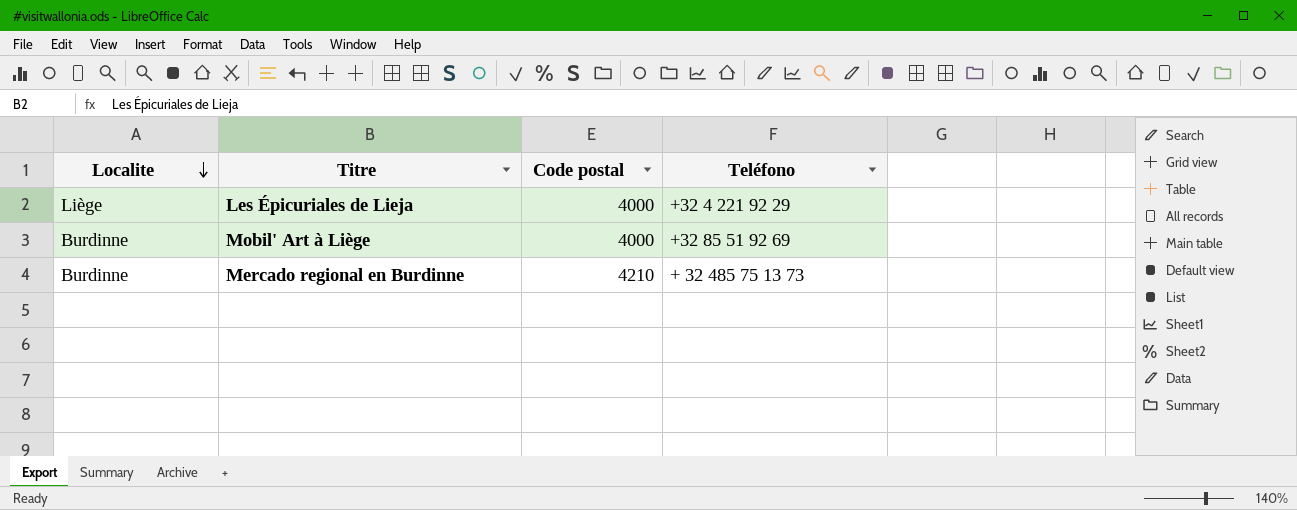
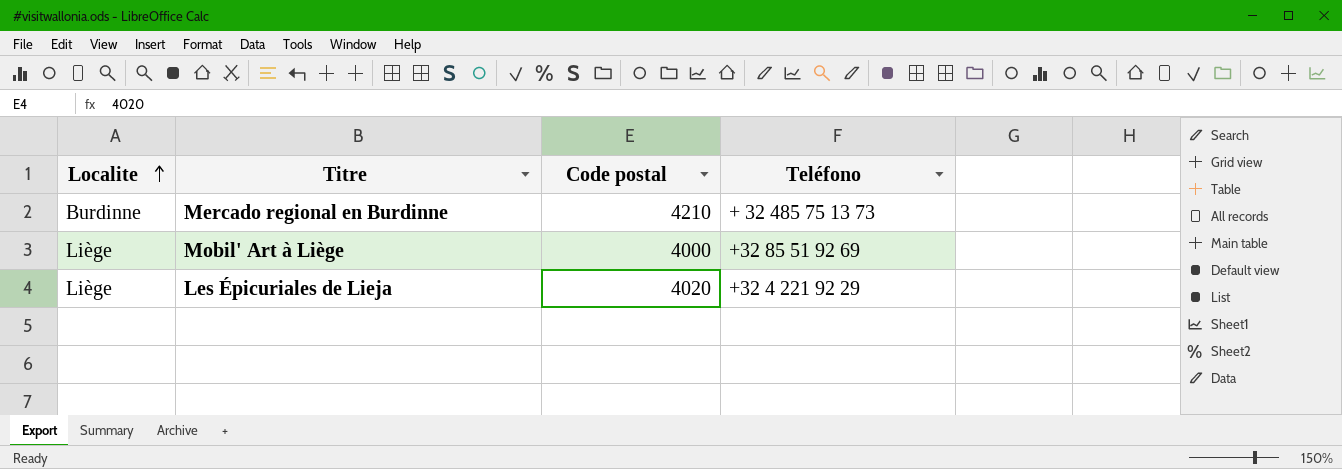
row order: Localite descending -> Localite ascending
Mobil' Art à Liège | Localite: Burdinne -> Liège
Les Épicuriales de Lieja | Code postal: 4000 -> 4020

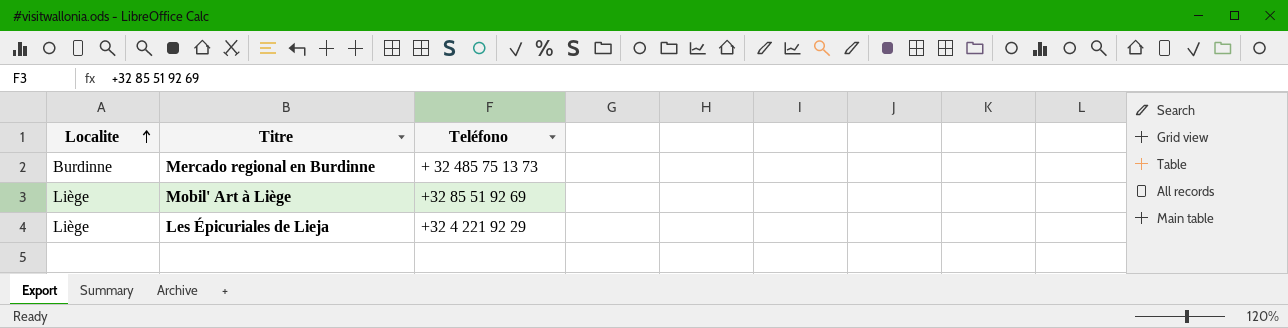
column Code postal | position: 3 -> none

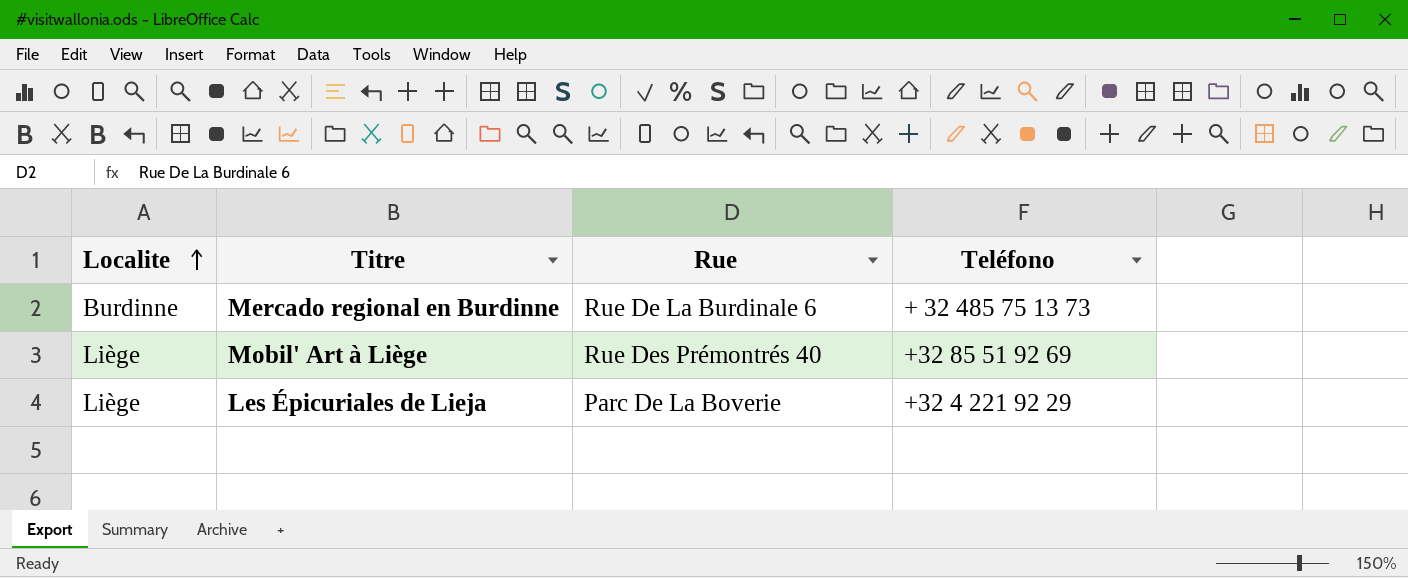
column Rue | position: none -> 3

